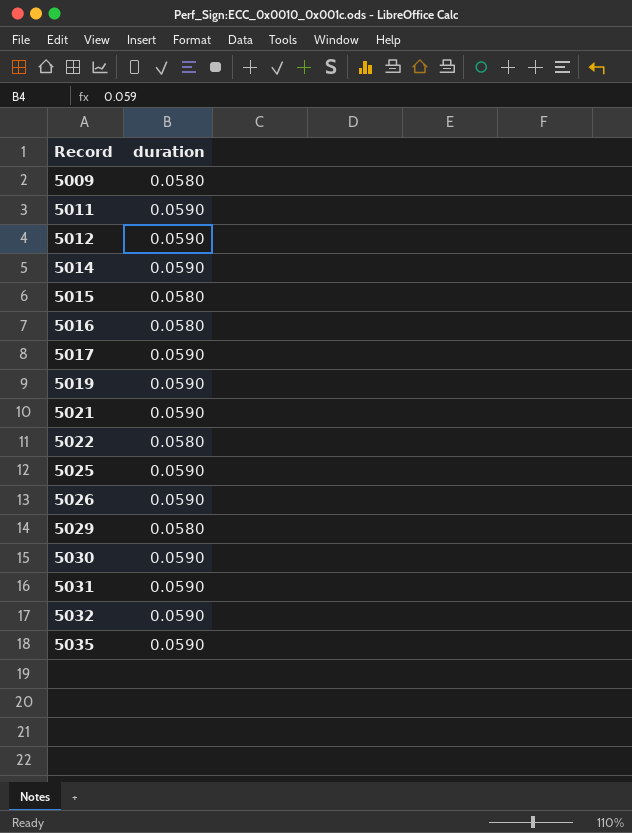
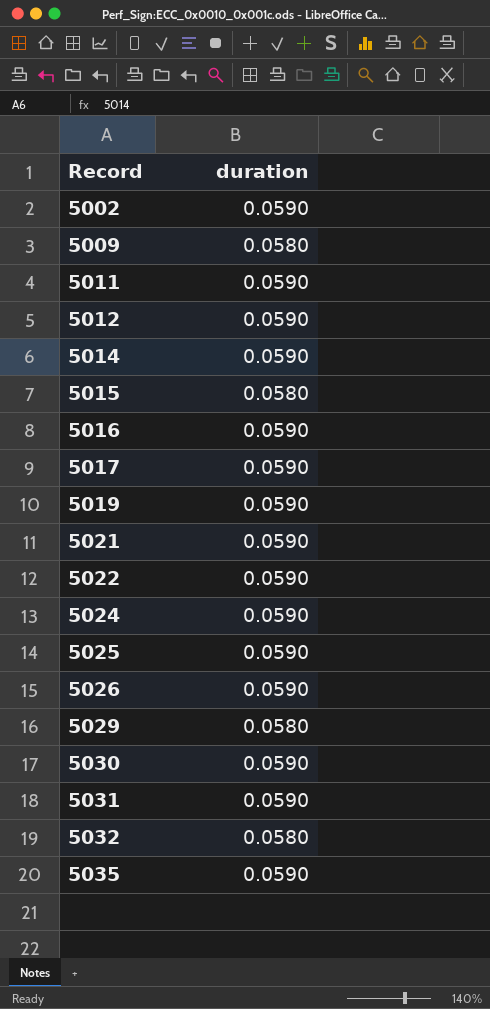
row 5002: none -> 0.0590
5016 | duration: 0.0580 -> 0.0590
5022 | duration: 0.0580 -> 0.0590
row 5024: none -> 0.0590
5032 | duration: 0.0590 -> 0.0580

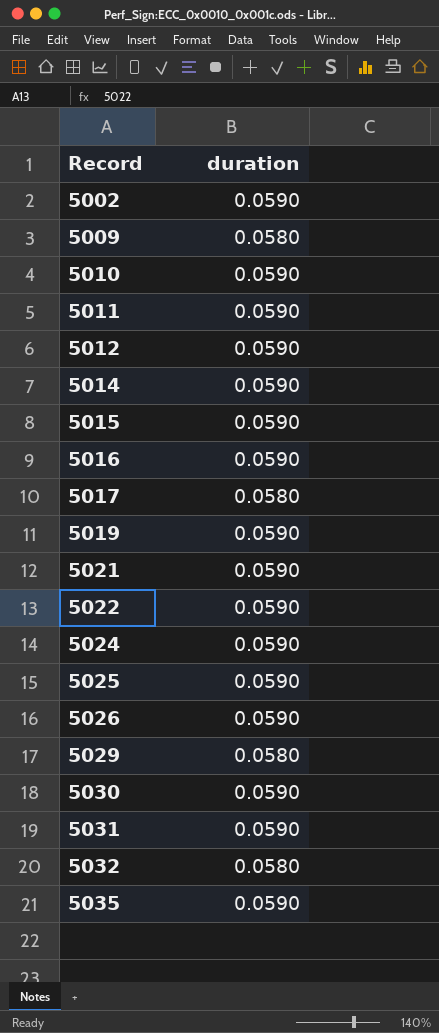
row 5010: none -> 0.0590
5015 | duration: 0.0580 -> 0.0590
5017 | duration: 0.0590 -> 0.0580

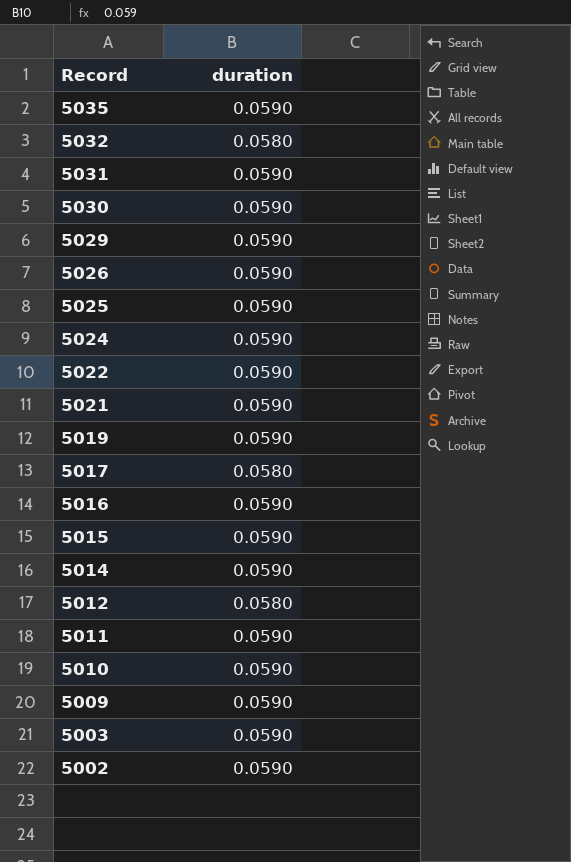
row order: Record ascending -> Record descending
5029 | duration: 0.0580 -> 0.0590
5012 | duration: 0.0590 -> 0.0580
5009 | duration: 0.0580 -> 0.0590
row 5003: none -> 0.0590

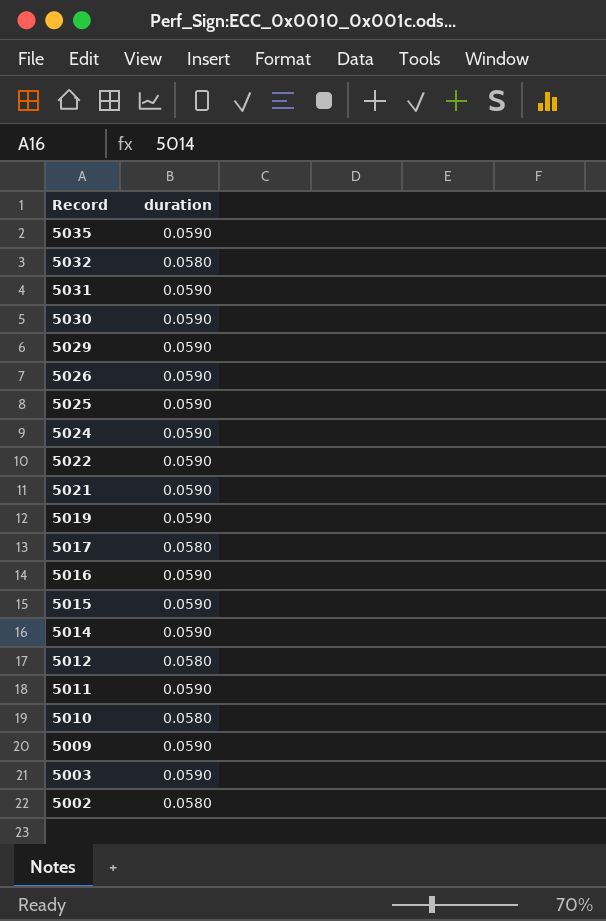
5010 | duration: 0.0590 -> 0.0580
5002 | duration: 0.0590 -> 0.0580

